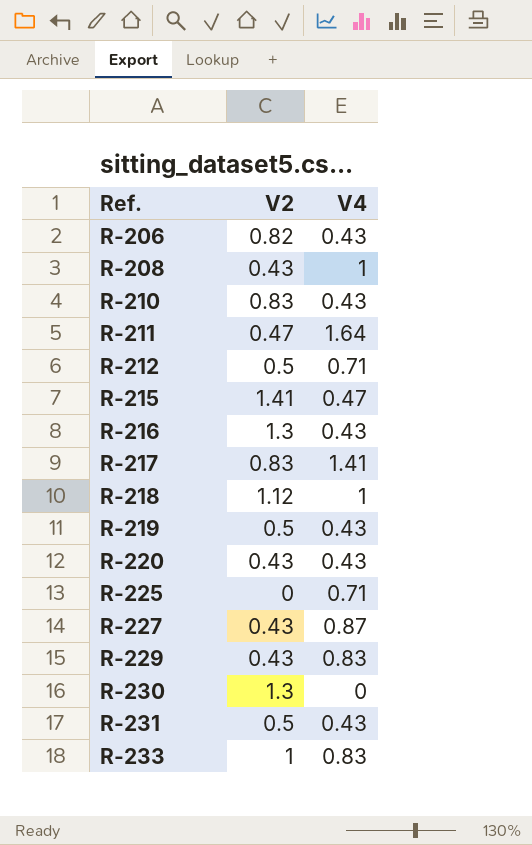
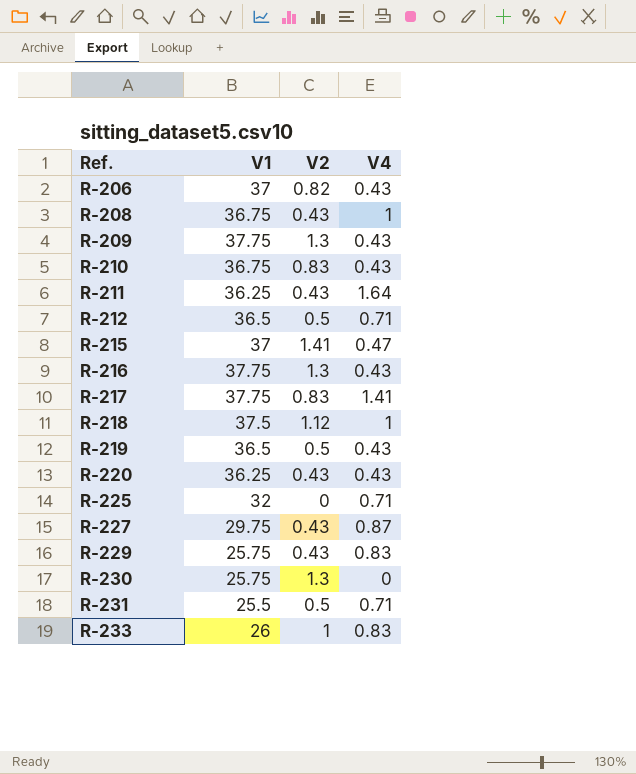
column V1 | position: none -> 2
row R-209: none -> 37.75 | 1.3 | 0.43
R-211 | V2: 0.47 -> 0.43
R-231 | V4: 0.43 -> 0.71

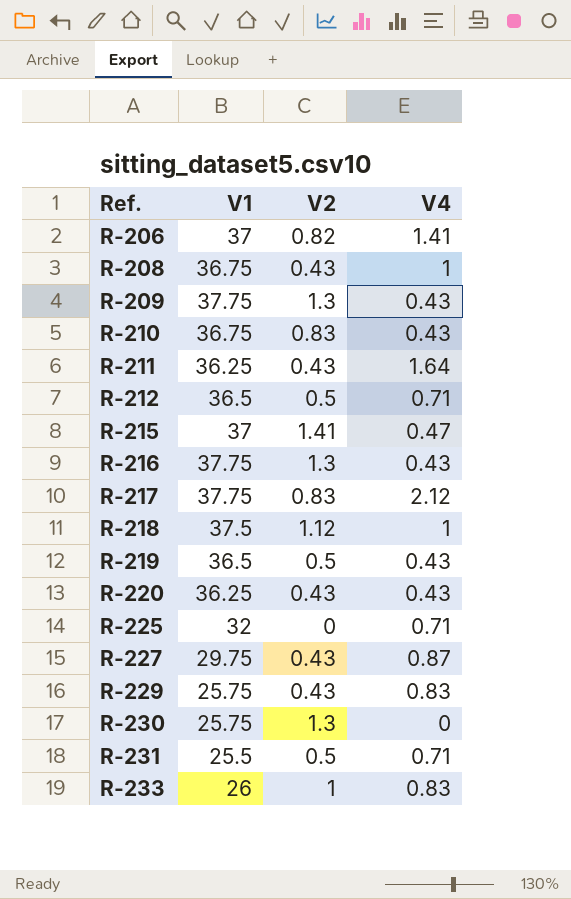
R-206 | V4: 0.43 -> 1.41
R-217 | V4: 1.41 -> 2.12

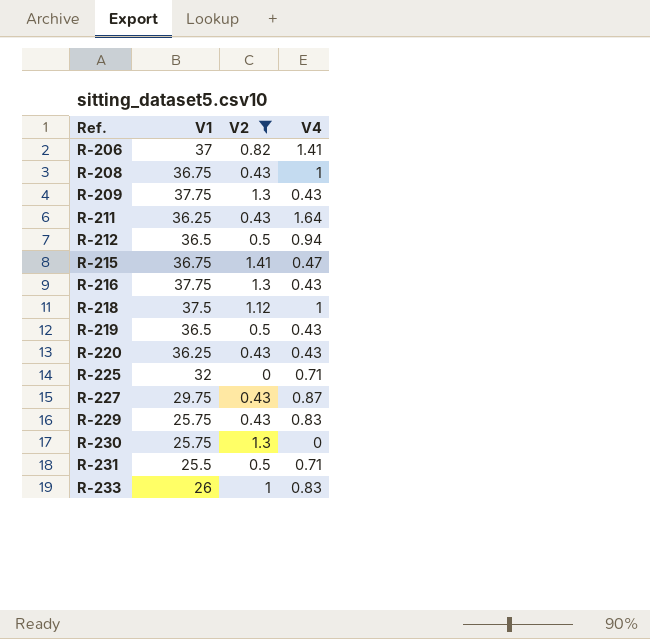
filter: none -> V2 != 0.83
R-212 | V4: 0.71 -> 0.94
R-215 | V1: 37 -> 36.75

